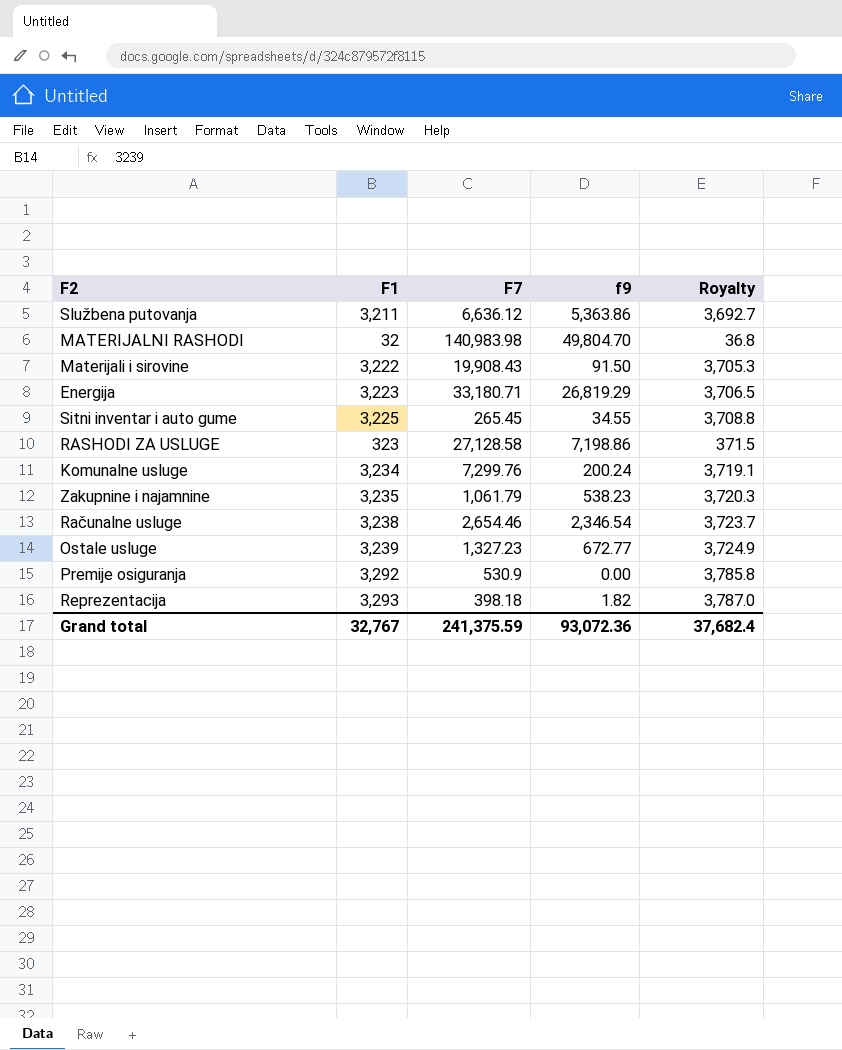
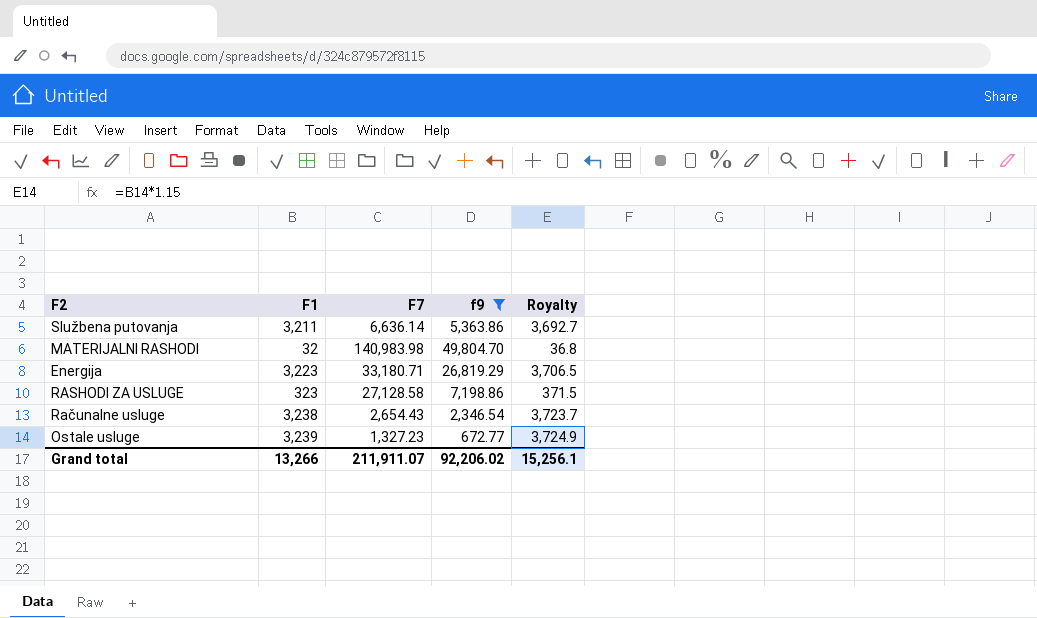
filter: none -> f9 >= 672.77
Službena putovanja | F7: 6,636.12 -> 6,636.14
Računalne usluge | F7: 2,654.46 -> 2,654.43
Grand total | F1: 32,767 -> 13,266
Grand total | F7: 241,375.59 -> 211,911.07
Grand total | f9: 93,072.36 -> 92,206.02
Grand total | Royalty: 37,682.4 -> 15,256.1

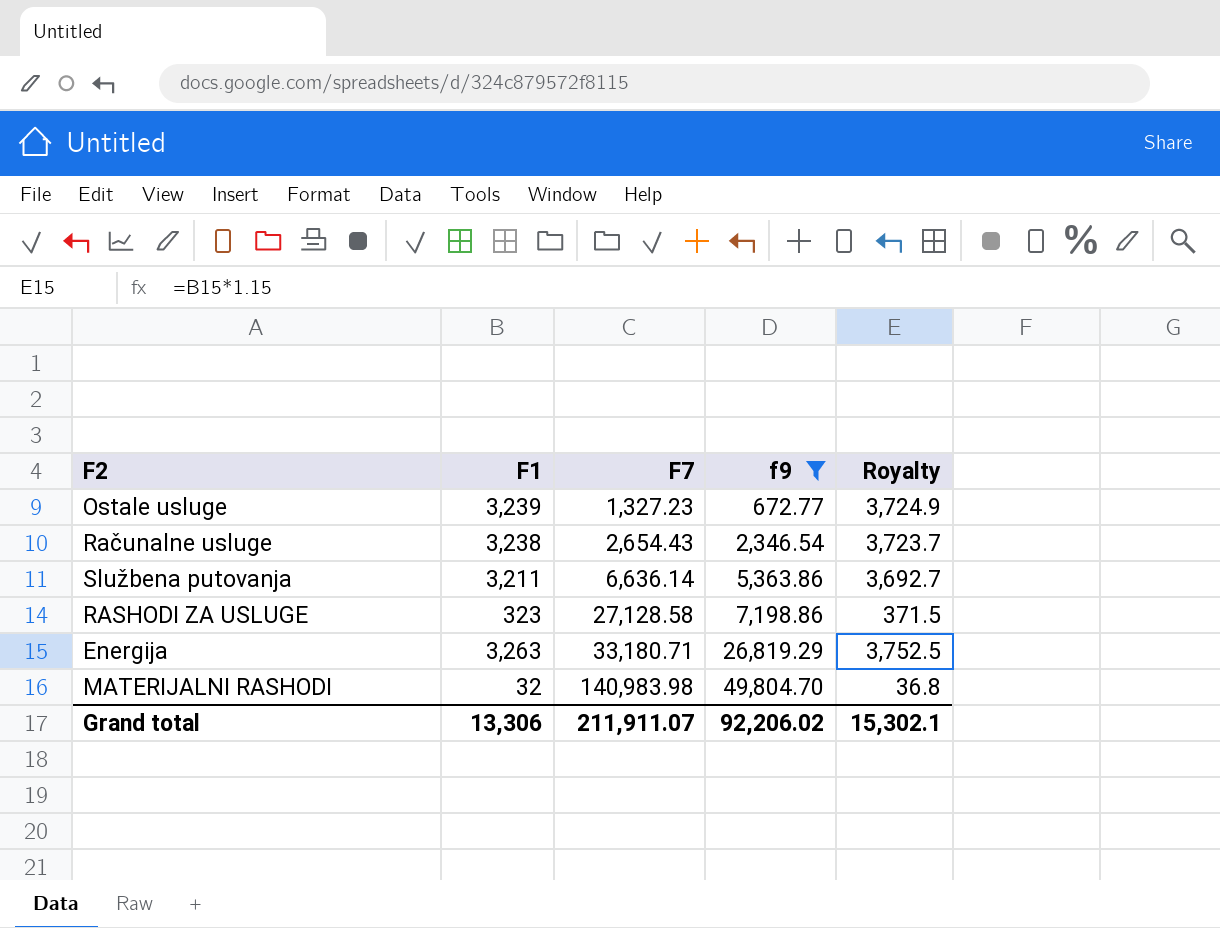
row order: none -> F7 ascending
Energija | F1: 3,223 -> 3,263
Energija | Royalty: 3,706.5 -> 3,752.5
Grand total | F1: 13,266 -> 13,306
Grand total | Royalty: 15,256.1 -> 15,302.1

